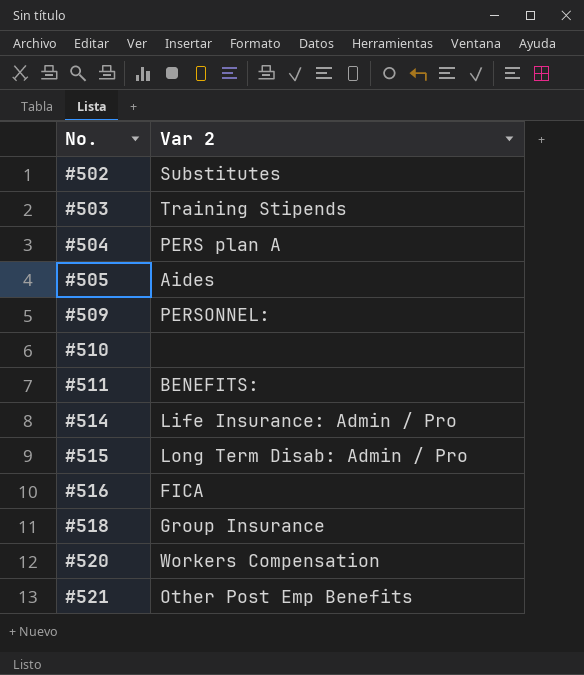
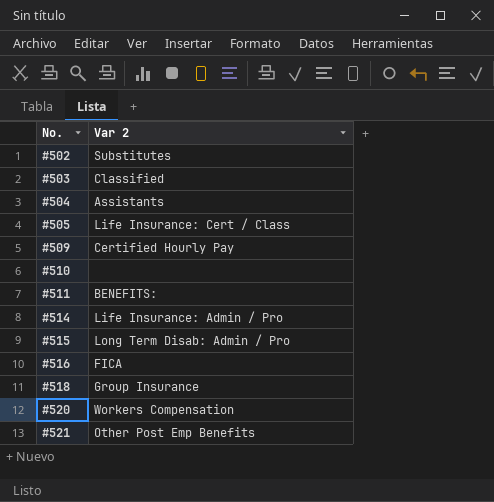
#503 | Var 2: Training Stipends -> Classified
#504 | Var 2: PERS plan A -> Assistants
#505 | Var 2: Aides -> Life Insurance: Cert / Class
#509 | Var 2: PERSONNEL: -> Certified Hourly Pay

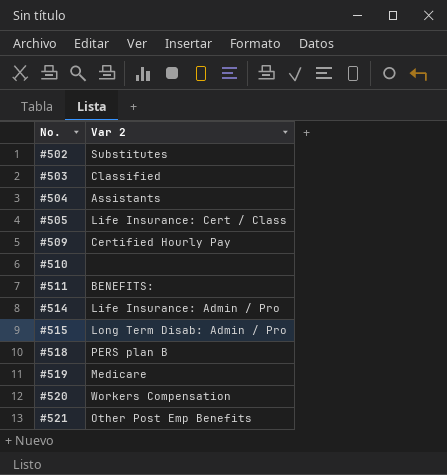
row #516: FICA -> none
#518 | Var 2: Group Insurance -> PERS plan B
row #519: none -> Medicare

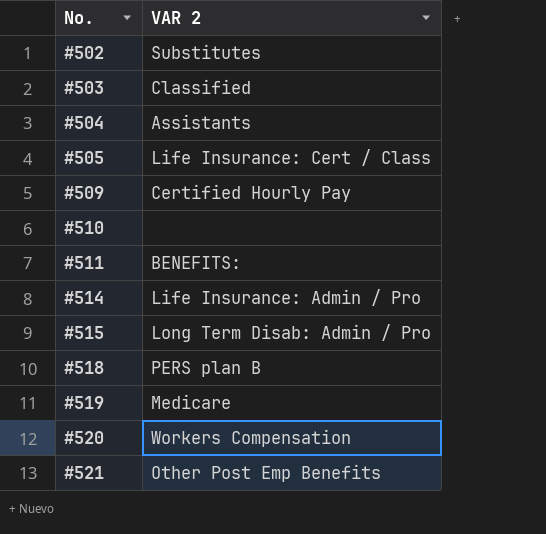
column name: Var 2 -> VAR 2

